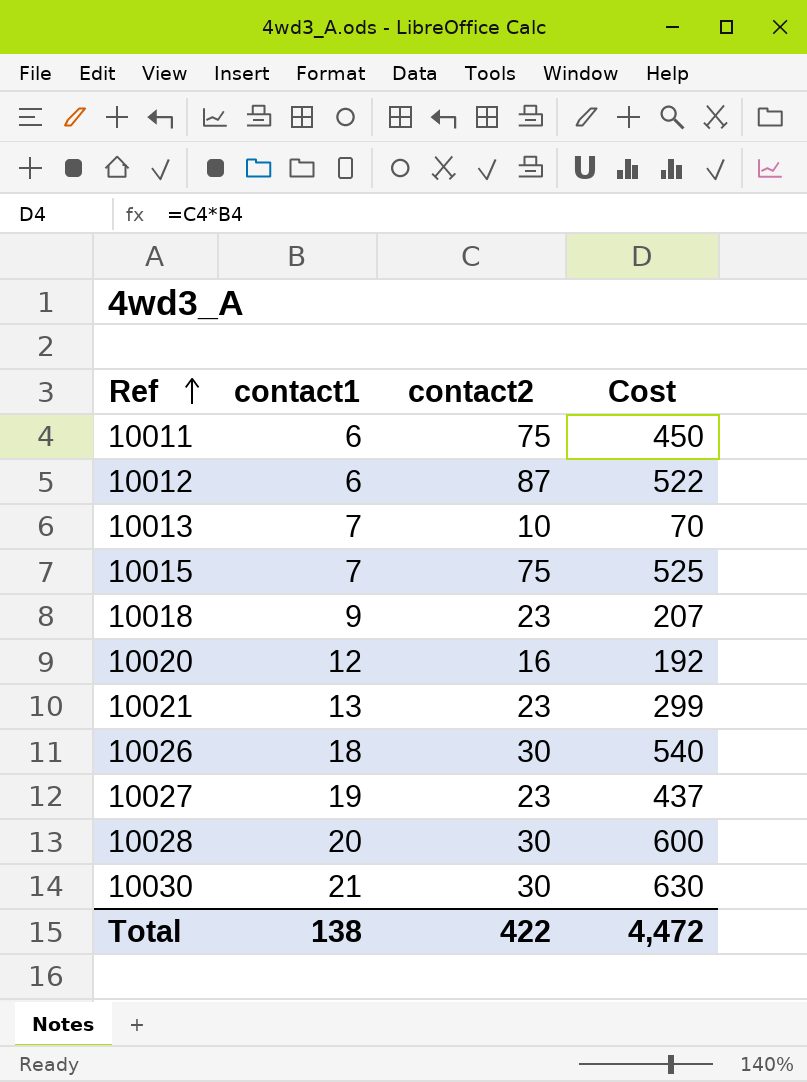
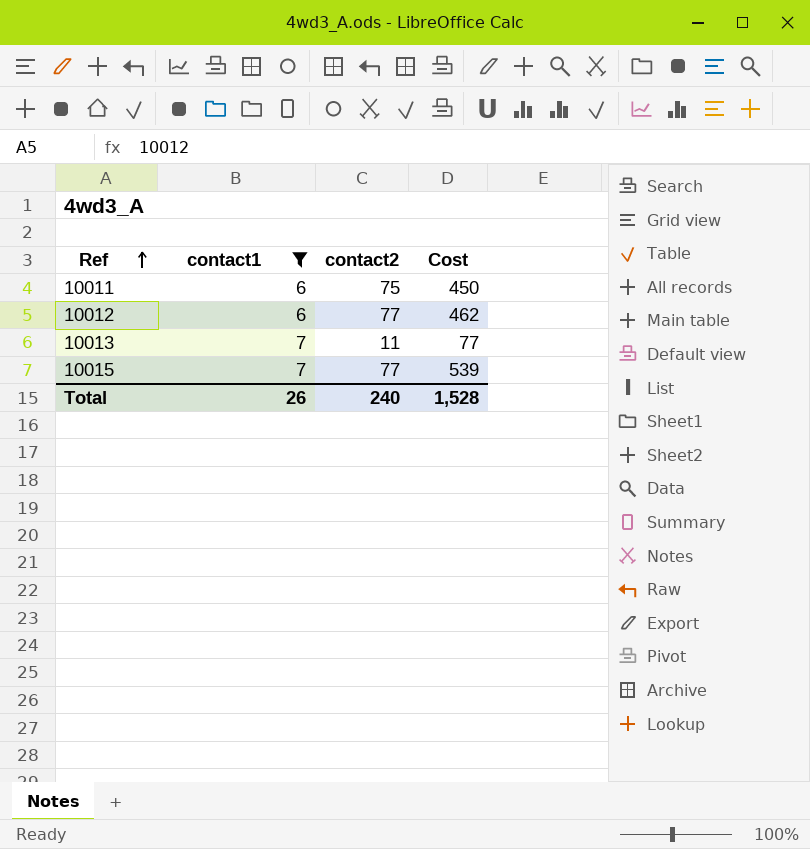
filter: none -> contact1 <= 7
10012 | contact2: 87 -> 77
10012 | Cost: 522 -> 462
10013 | contact2: 10 -> 11
10013 | Cost: 70 -> 77
10015 | contact2: 75 -> 77
10015 | Cost: 525 -> 539
Total | contact1: 138 -> 26
Total | contact2: 422 -> 240
Total | Cost: 4,472 -> 1,528

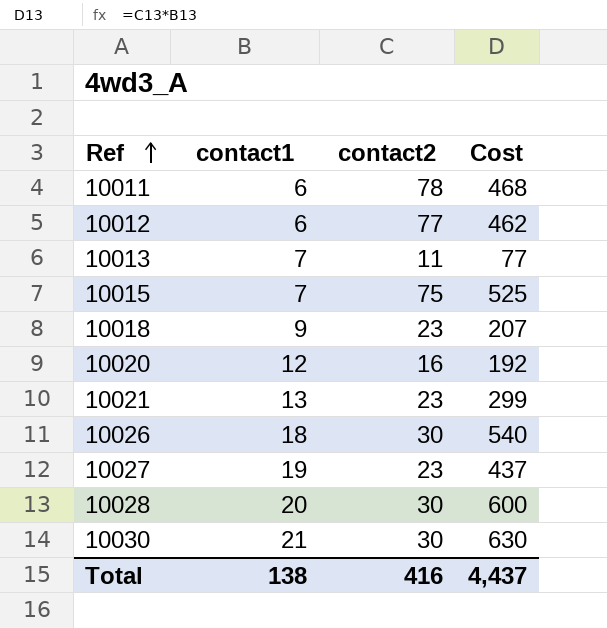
filter: contact1 <= 7 -> none
10011 | contact2: 75 -> 78
10011 | Cost: 450 -> 468
10015 | contact2: 77 -> 75
10015 | Cost: 539 -> 525
Total | contact1: 26 -> 138
Total | contact2: 240 -> 416
Total | Cost: 1,528 -> 4,437

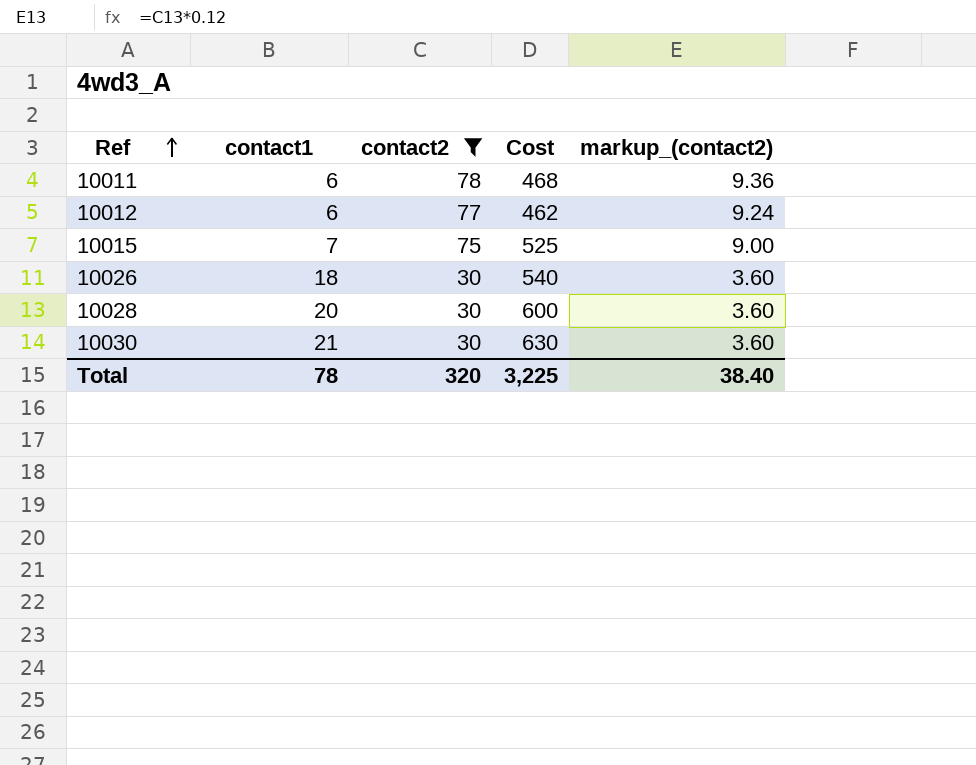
filter: none -> contact2 >= 30
column markup_(contact2) | formula: none -> [contact2] * 0.12
Total | contact1: 138 -> 78
Total | contact2: 416 -> 320
Total | Cost: 4,437 -> 3,225

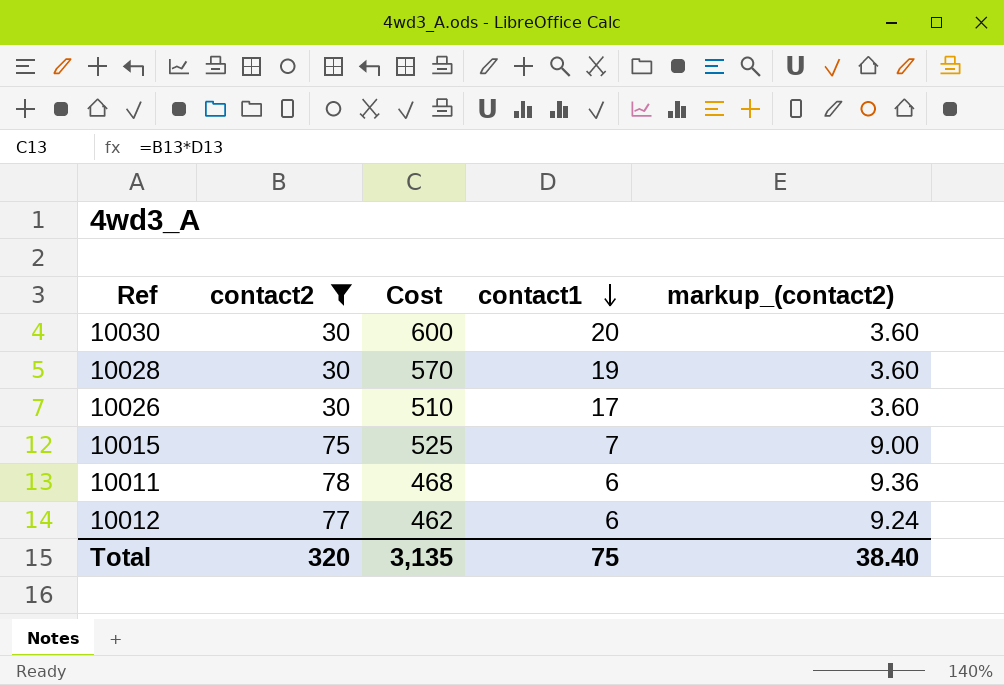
row order: Ref ascending -> contact1 descending
column contact1 | position: 2 -> 4
10030 | Cost: 630 -> 600
10030 | contact1: 21 -> 20
10028 | Cost: 600 -> 570
10028 | contact1: 20 -> 19
10026 | Cost: 540 -> 510
10026 | contact1: 18 -> 17
Total | Cost: 3,225 -> 3,135
Total | contact1: 78 -> 75

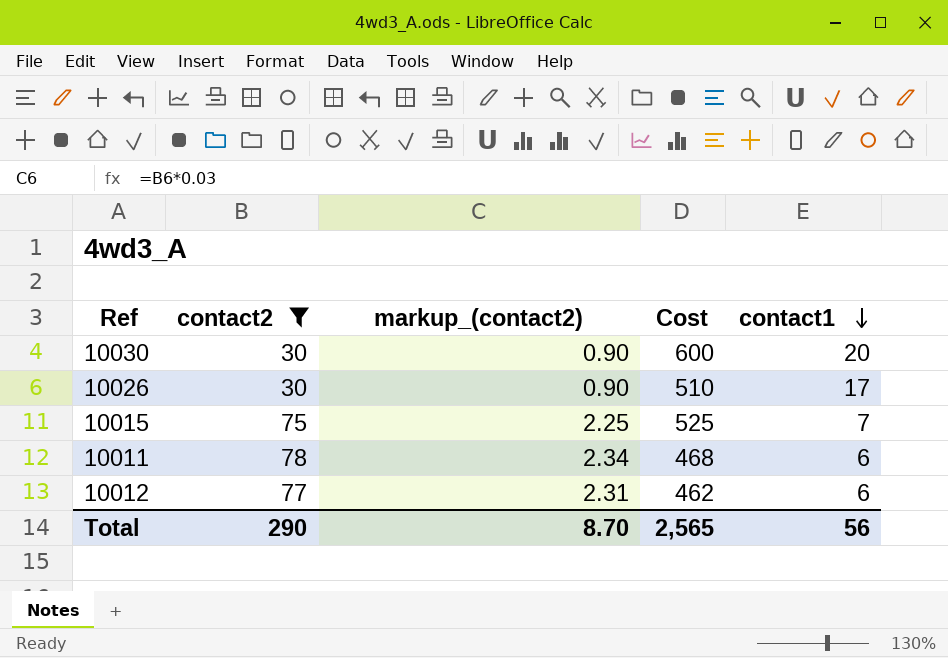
column markup_(contact2) | formula: [contact2] * 0.12 -> [contact2] * 0.03
column markup_(contact2) | position: 5 -> 3
row 10028: 30 | 570 | 19 | 3.60 -> none
Total | contact2: 320 -> 290
Total | markup_(contact2): 38.40 -> 8.70
Total | Cost: 3,135 -> 2,565
Total | contact1: 75 -> 56

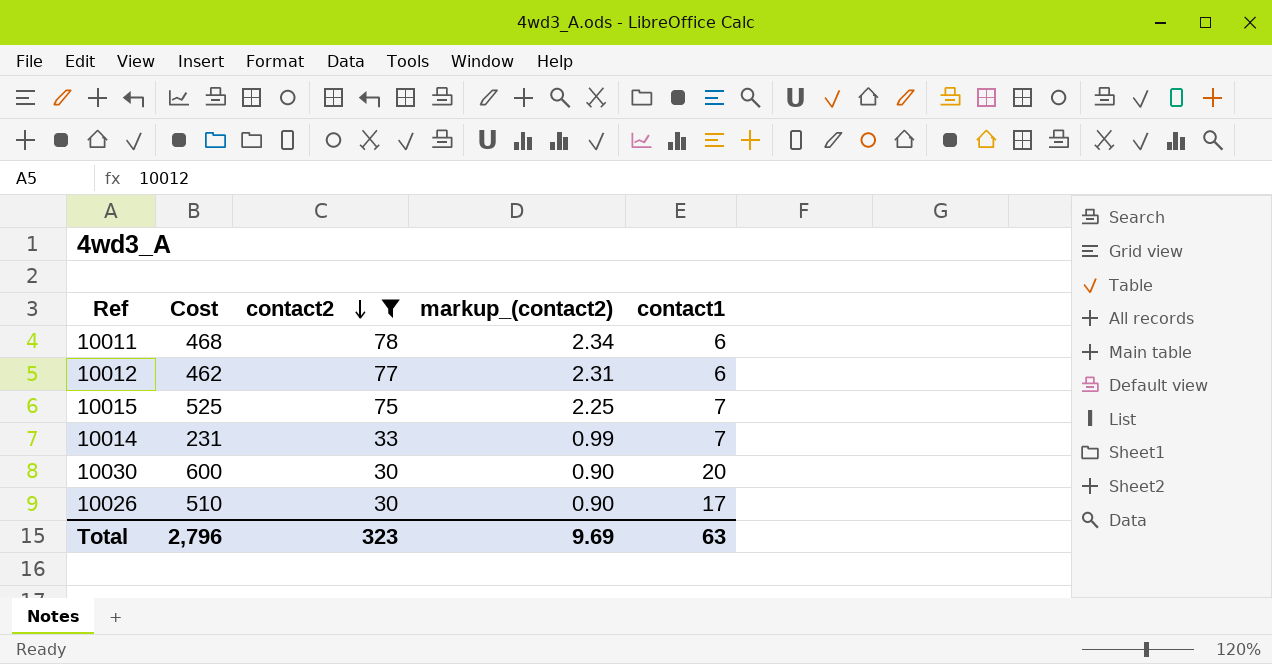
row order: contact1 descending -> contact2 descending
column Cost | position: 4 -> 2
row 10014: none -> 231 | 33 | 0.99 | 7
Total | Cost: 2,565 -> 2,796
Total | contact2: 290 -> 323
Total | markup_(contact2): 8.70 -> 9.69
Total | contact1: 56 -> 63

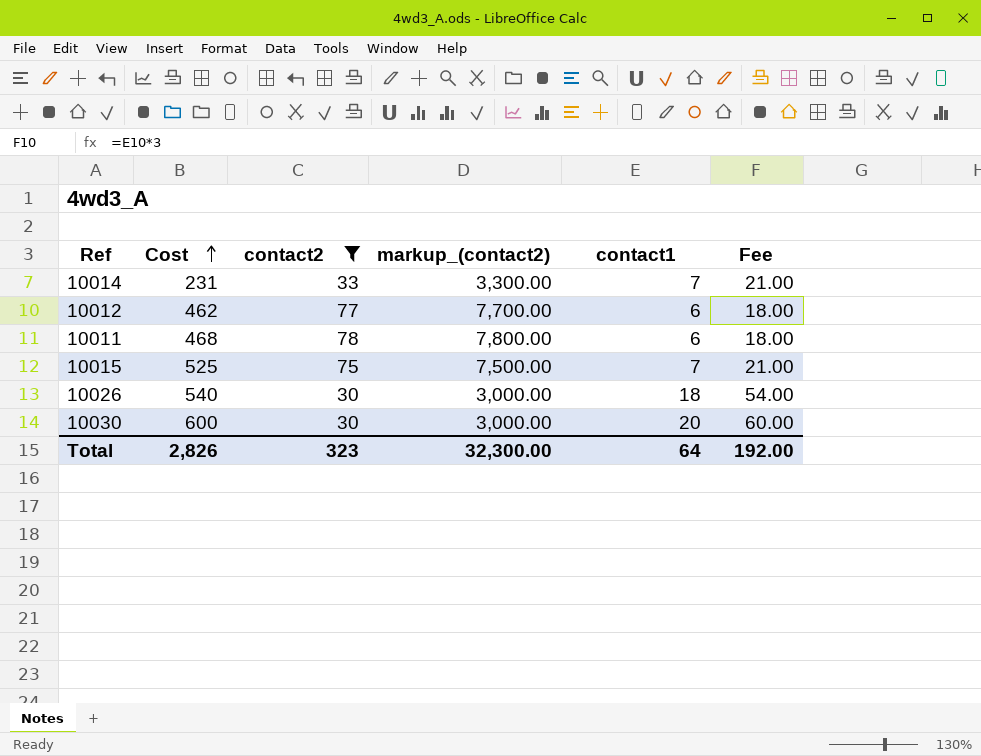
row order: contact2 descending -> Cost ascending
column markup_(contact2) | formula: [contact2] * 0.03 -> [contact2] * 100
column Fee | formula: none -> [contact1] * 3
10026 | Cost: 510 -> 540
10026 | contact1: 17 -> 18
Total | Cost: 2,796 -> 2,826
Total | markup_(contact2): 9.69 -> 32,300.00
Total | contact1: 63 -> 64

